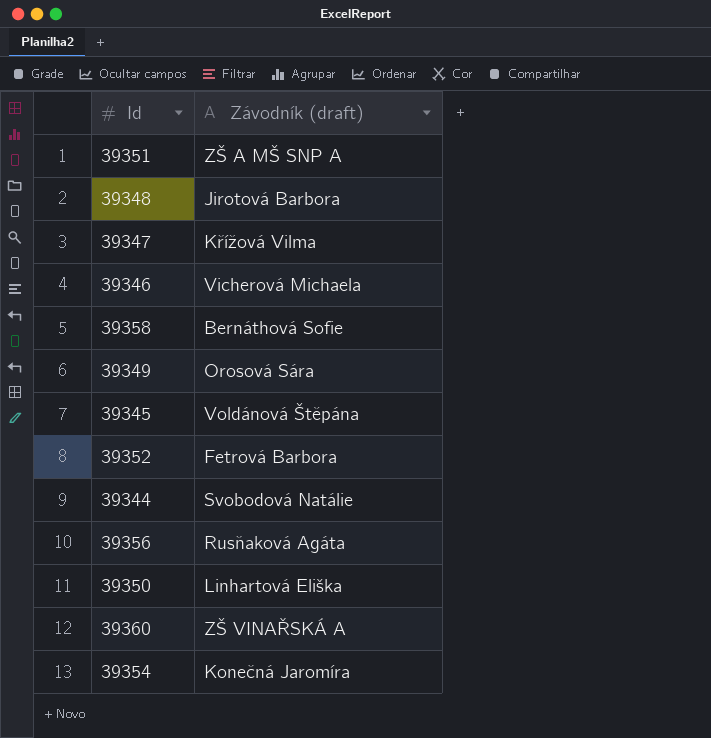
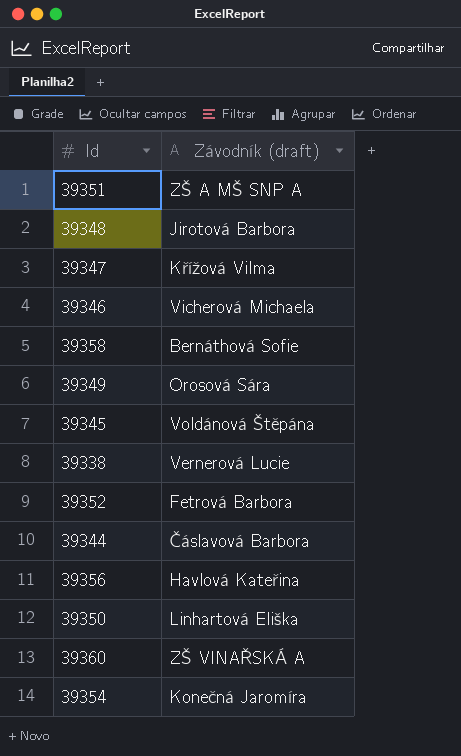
row 39338: none -> Vernerová Lucie
39344 | Závodník (draft): Svobodová Natálie -> Čáslavová Barbora
39356 | Závodník (draft): Rusňaková Agáta -> Havlová Kateřina

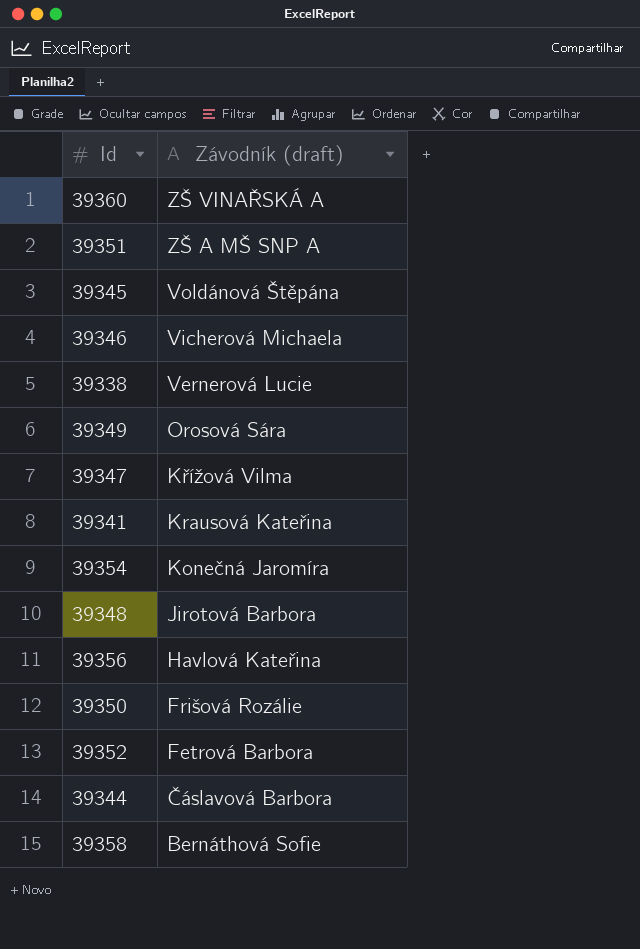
row order: none -> Závodník (draft) descending
row 39341: none -> Krausová Kateřina
39350 | Závodník (draft): Linhartová Eliška -> Frišová Rozálie

